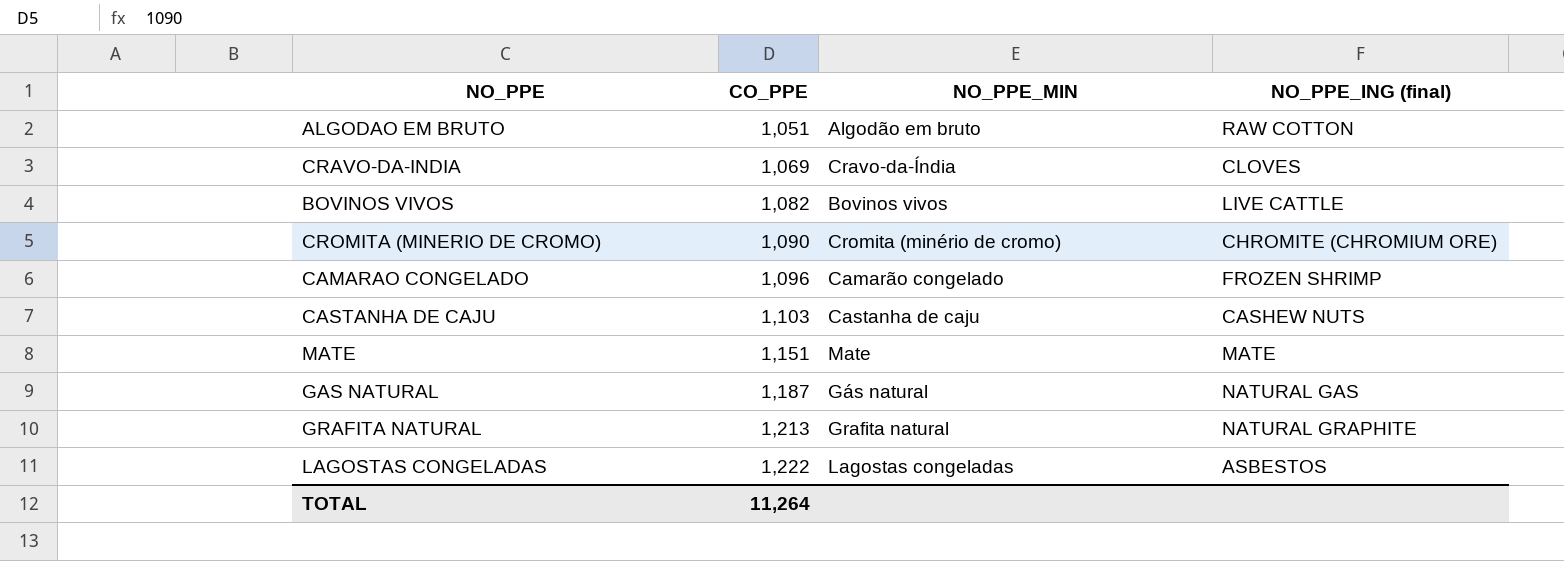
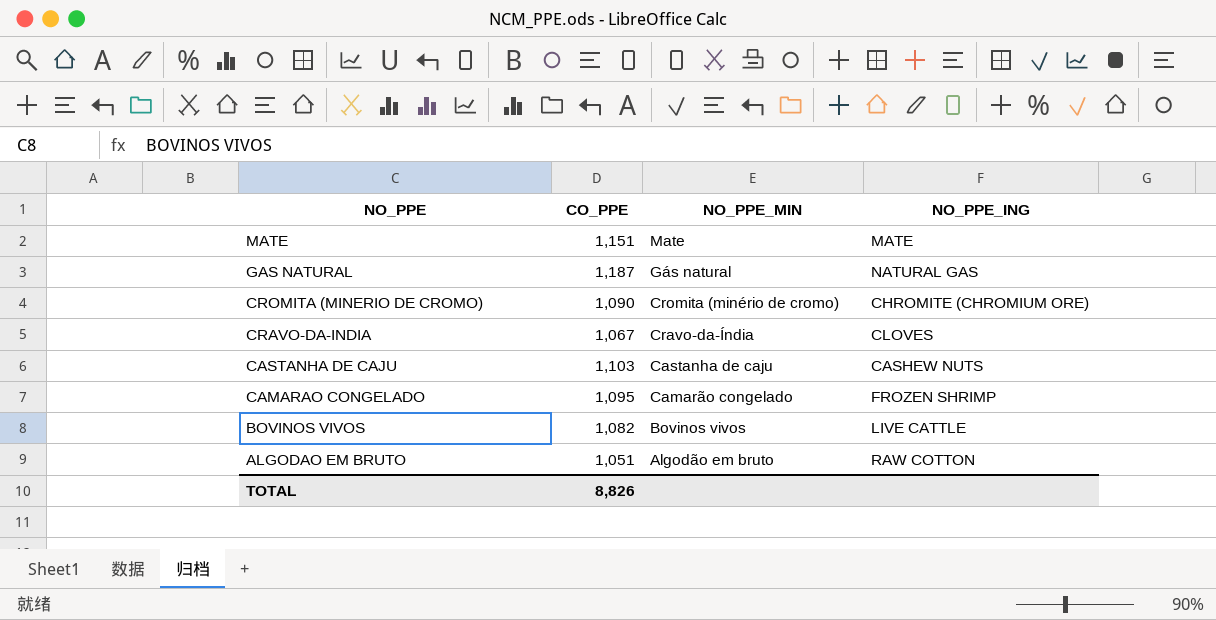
row order: CO_PPE ascending -> NO_PPE descending
column name: NO_PPE_ING (final) -> NO_PPE_ING
row GRAFITA NATURAL: 1,213 | Grafita natural | NATURAL GRAPHITE -> none
row LAGOSTAS CONGELADAS: 1,222 | Lagostas congeladas | ASBESTOS -> none
CRAVO-DA-INDIA | CO_PPE: 1,069 -> 1,067
CAMARAO CONGELADO | CO_PPE: 1,096 -> 1,095
TOTAL | CO_PPE: 11,264 -> 8,826

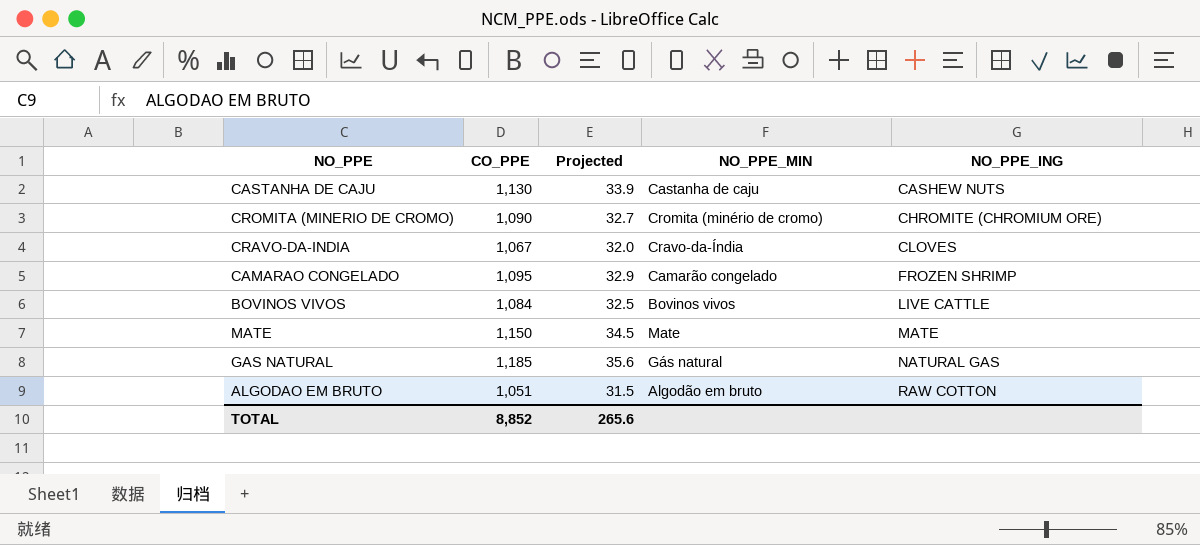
row order: NO_PPE descending -> NO_PPE_ING ascending
column Projected | formula: none -> [CO_PPE] * 0.03
CASTANHA DE CAJU | CO_PPE: 1,103 -> 1,130
BOVINOS VIVOS | CO_PPE: 1,082 -> 1,084
MATE | CO_PPE: 1,151 -> 1,150
GAS NATURAL | CO_PPE: 1,187 -> 1,185
TOTAL | CO_PPE: 8,826 -> 8,852

